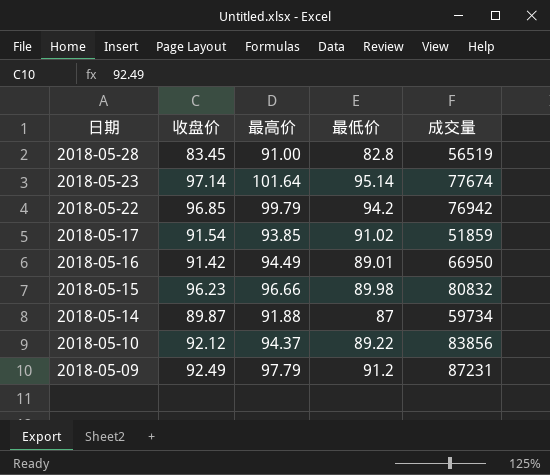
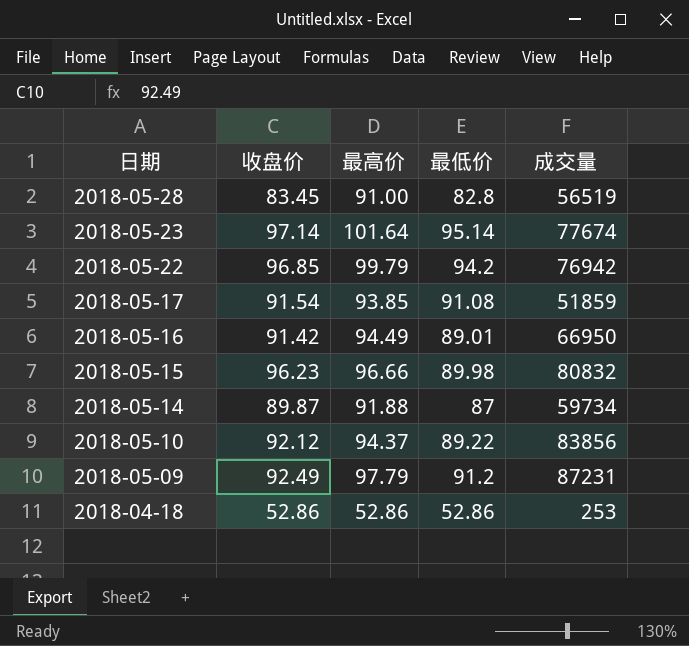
2018-05-17 | 最低价: 91.02 -> 91.08
row 2018-04-18: none -> 52.86 | 52.86 | 52.86 | 253

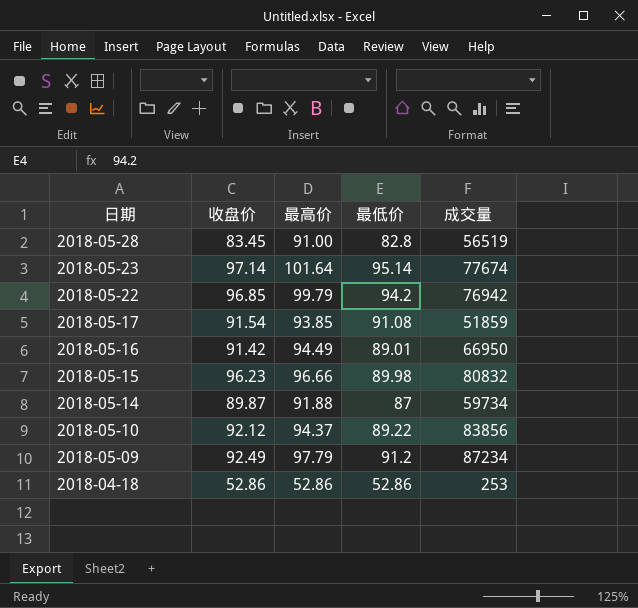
2018-05-09 | 成交量: 87231 -> 87234

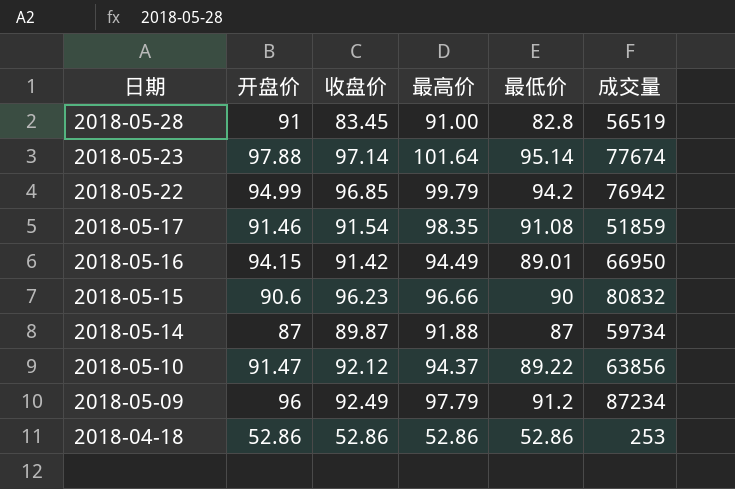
column 开盘价 | position: none -> 2
2018-05-17 | 最高价: 93.85 -> 98.35
2018-05-15 | 最低价: 89.98 -> 90
2018-05-10 | 成交量: 83856 -> 63856

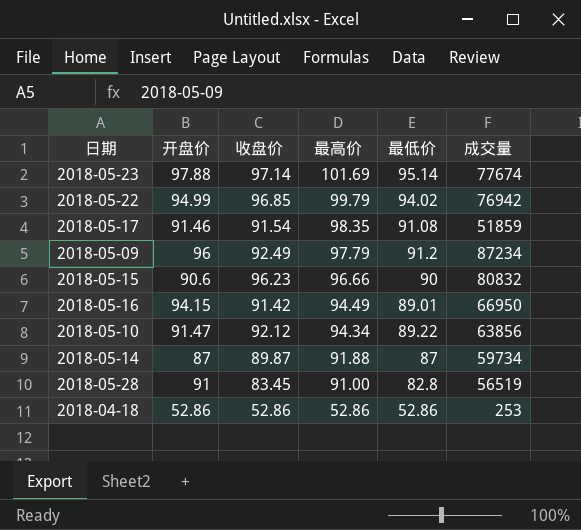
row order: 日期 descending -> 最高价 descending
2018-05-23 | 最高价: 101.64 -> 101.69
2018-05-22 | 最低价: 94.2 -> 94.02
2018-05-10 | 最高价: 94.37 -> 94.34

